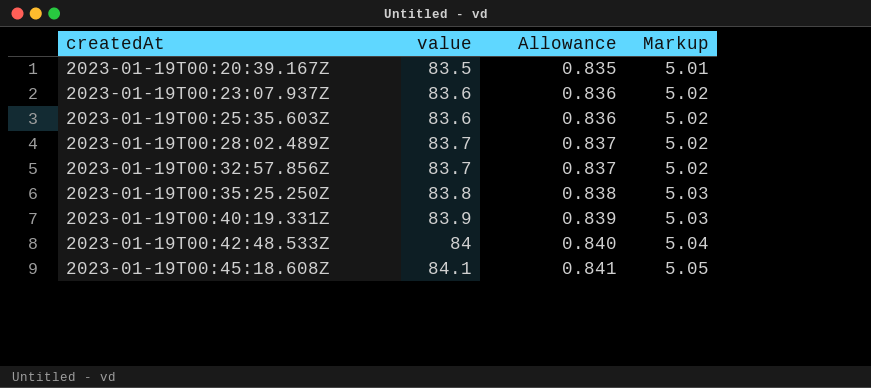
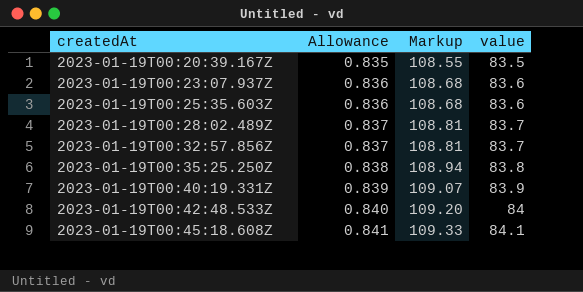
column Markup | formula: [value] * 0.06 -> [value] * 1.3
column value | position: 2 -> 4

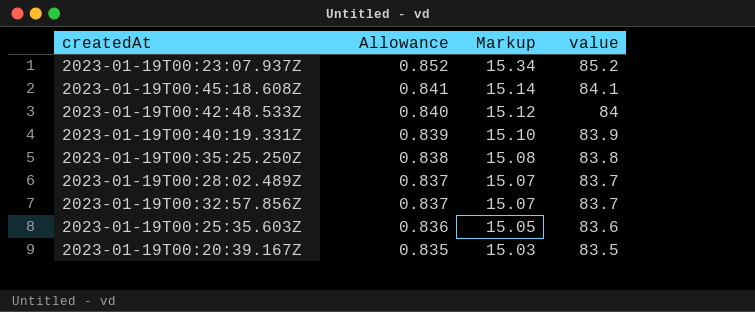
row order: createdAt ascending -> Allowance descending
column Markup | formula: [value] * 1.3 -> [value] * 0.18
2023-01-19T00:23:07.937Z | Allowance: 0.836 -> 0.852
2023-01-19T00:23:07.937Z | value: 83.6 -> 85.2

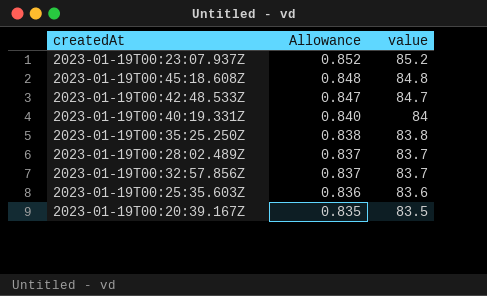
column Markup | formula: [value] * 0.18 -> none
2023-01-19T00:45:18.608Z | Allowance: 0.841 -> 0.848
2023-01-19T00:45:18.608Z | value: 84.1 -> 84.8
2023-01-19T00:42:48.533Z | Allowance: 0.840 -> 0.847
2023-01-19T00:42:48.533Z | value: 84 -> 84.7
2023-01-19T00:40:19.331Z | Allowance: 0.839 -> 0.840
2023-01-19T00:40:19.331Z | value: 83.9 -> 84

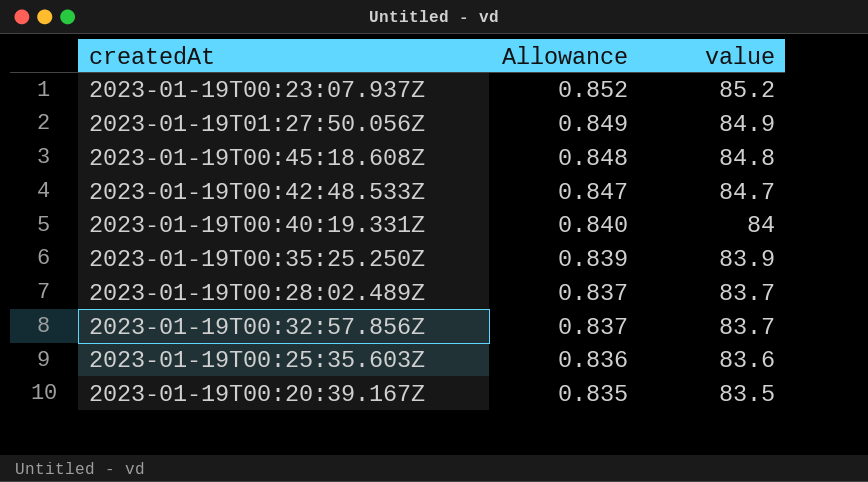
row 2023-01-19T01:27:50.056Z: none -> 0.849 | 84.9
2023-01-19T00:35:25.250Z | Allowance: 0.838 -> 0.839
2023-01-19T00:35:25.250Z | value: 83.8 -> 83.9

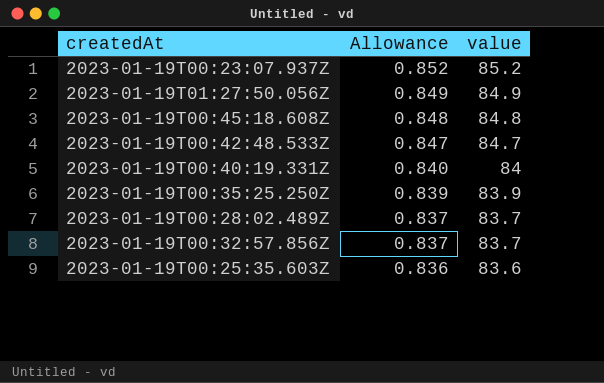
row 2023-01-19T00:20:39.167Z: 0.835 | 83.5 -> none

